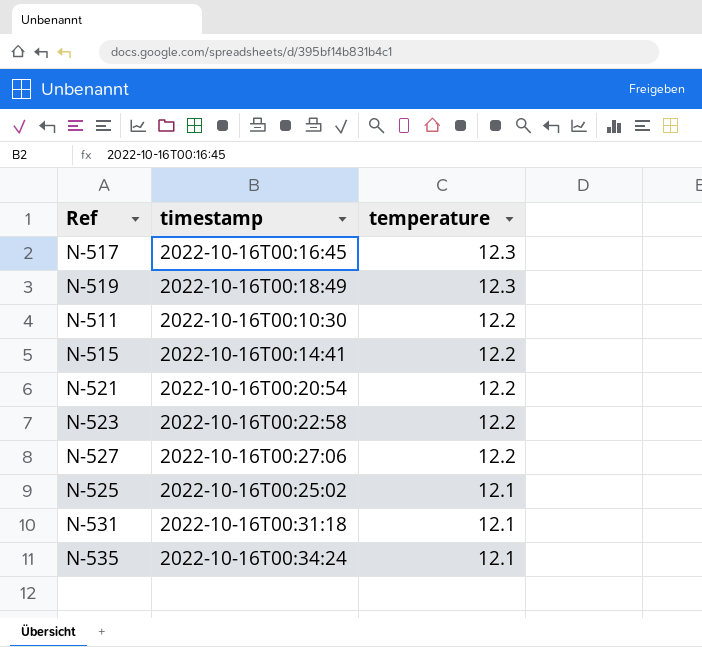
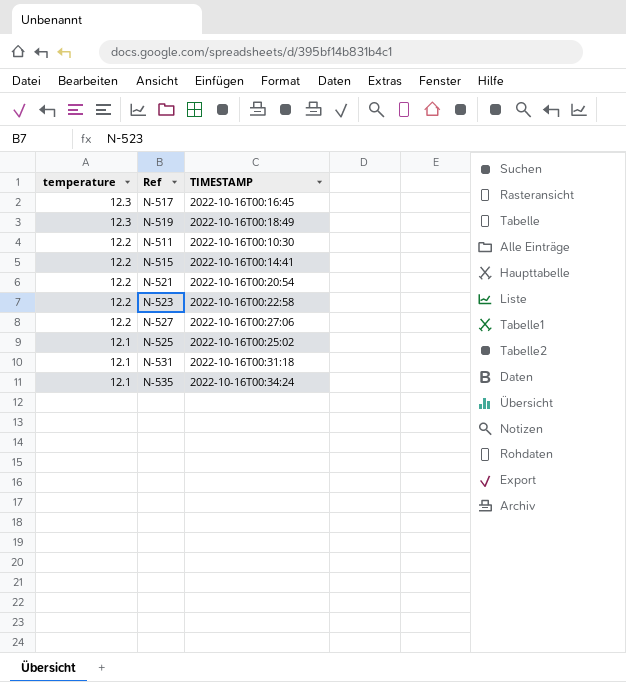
column temperature | position: 3 -> 1
column name: timestamp -> TIMESTAMP

